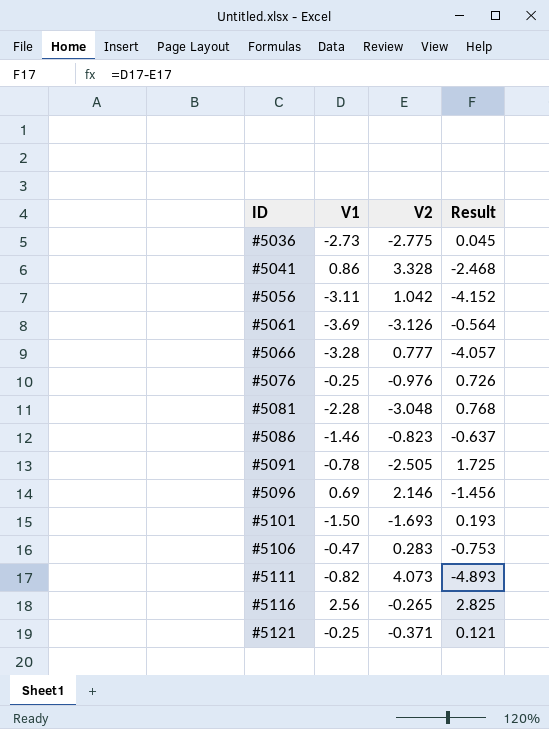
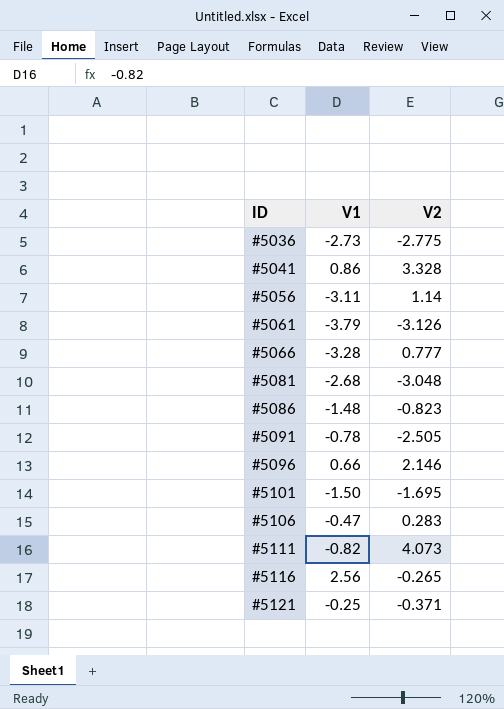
column Result | formula: [V1] - [V2] -> none
row #5076: -0.25 | -0.976 | 0.726 -> none
#5056 | V2: 1.042 -> 1.14
#5061 | V1: -3.69 -> -3.79
#5081 | V1: -2.28 -> -2.68
#5086 | V1: -1.46 -> -1.48
#5096 | V1: 0.69 -> 0.66
#5101 | V2: -1.693 -> -1.695

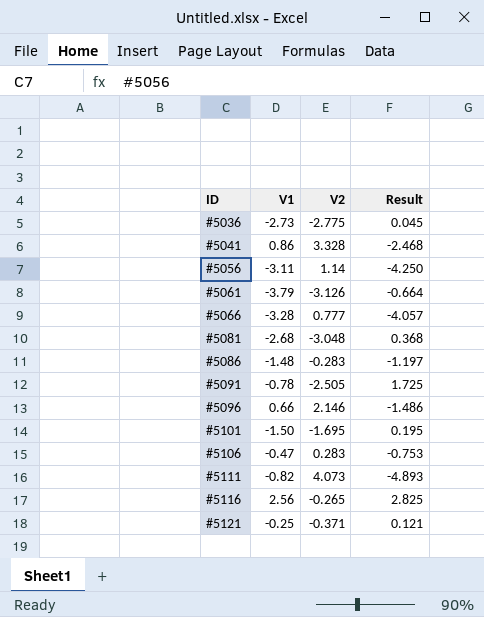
column Result | formula: none -> [V1] - [V2]
#5086 | V2: -0.823 -> -0.283

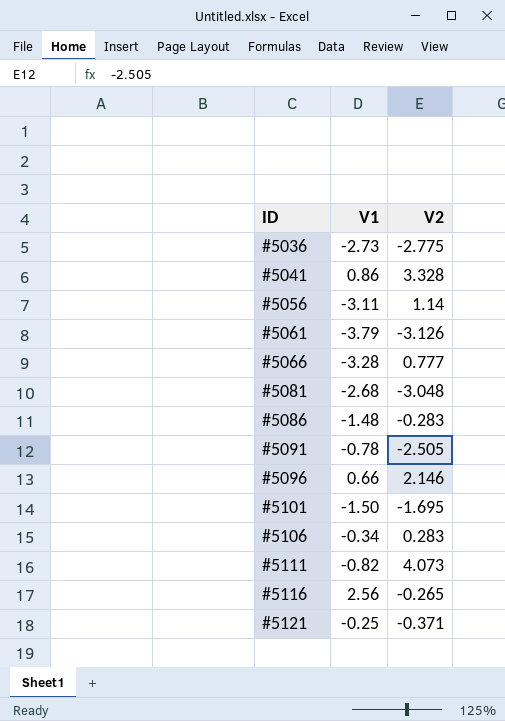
column Result | formula: [V1] - [V2] -> none
#5106 | V1: -0.47 -> -0.34

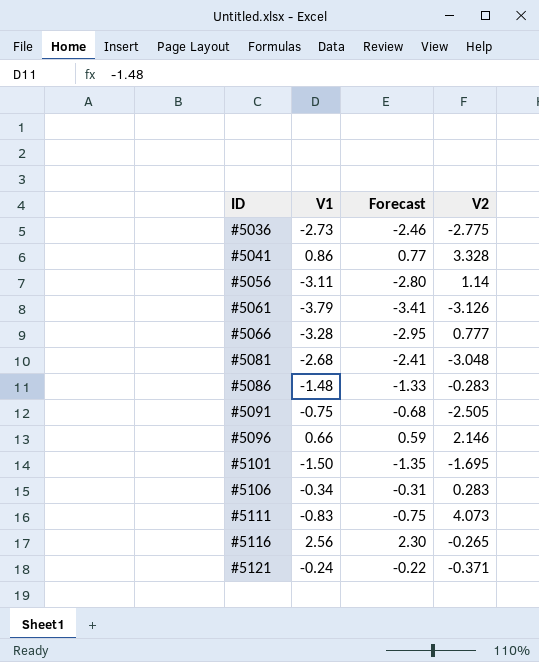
column Forecast | formula: none -> [V1] * 0.9
#5091 | V1: -0.78 -> -0.75
#5111 | V1: -0.82 -> -0.83
#5121 | V1: -0.25 -> -0.24

